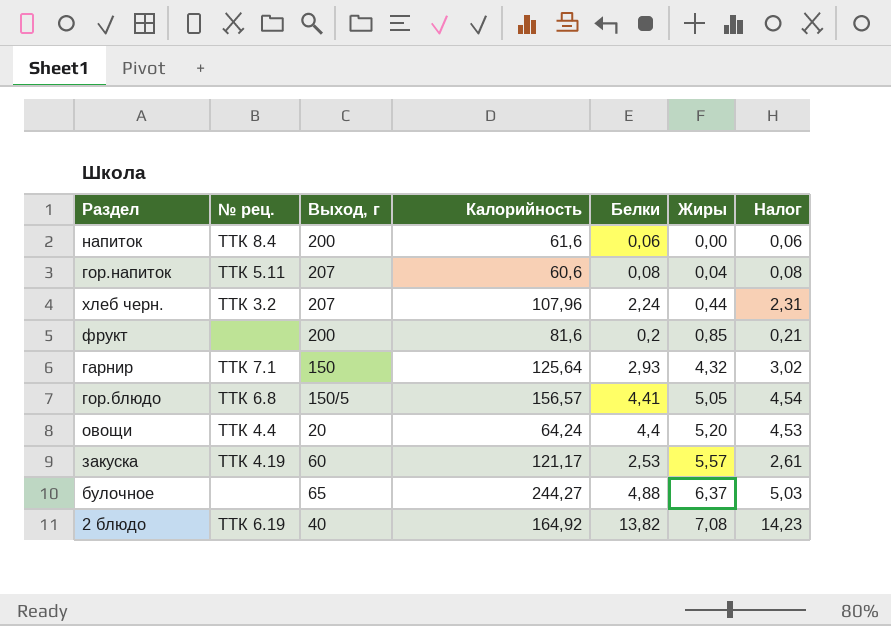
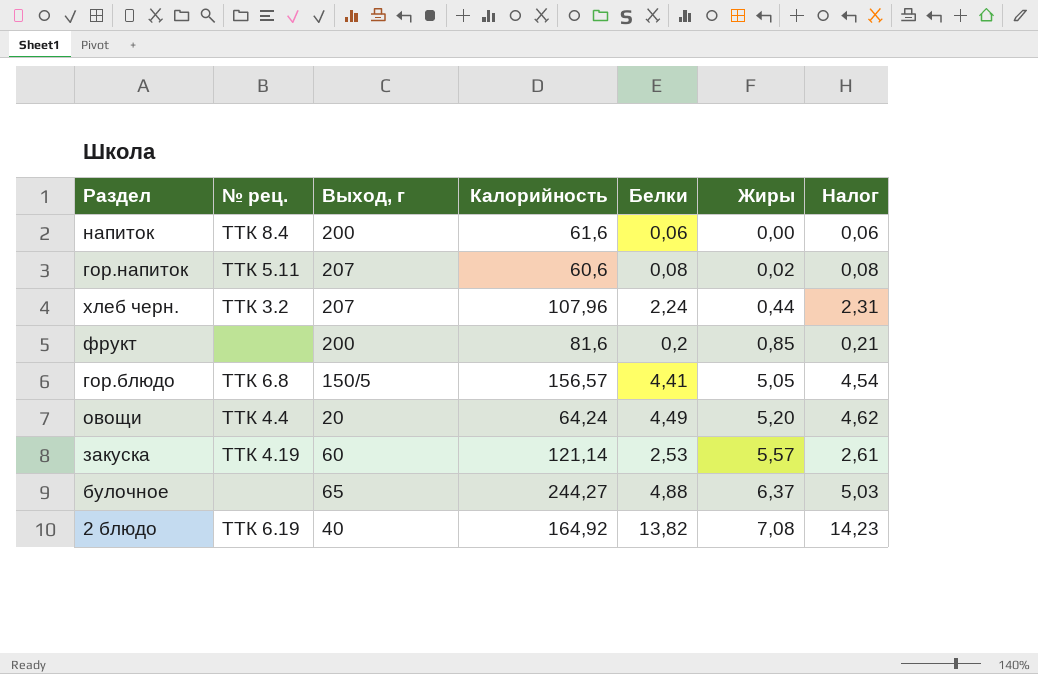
row гарнир: ТТК 7.1 | 150 | 125,64 | 2,93 | 4,32 | 3,02 -> none
гор.напиток | Жиры: 0,04 -> 0,02
овощи | Белки: 4,4 -> 4,49
овощи | Налог: 4,53 -> 4,62
закуска | Калорийность: 121,17 -> 121,14

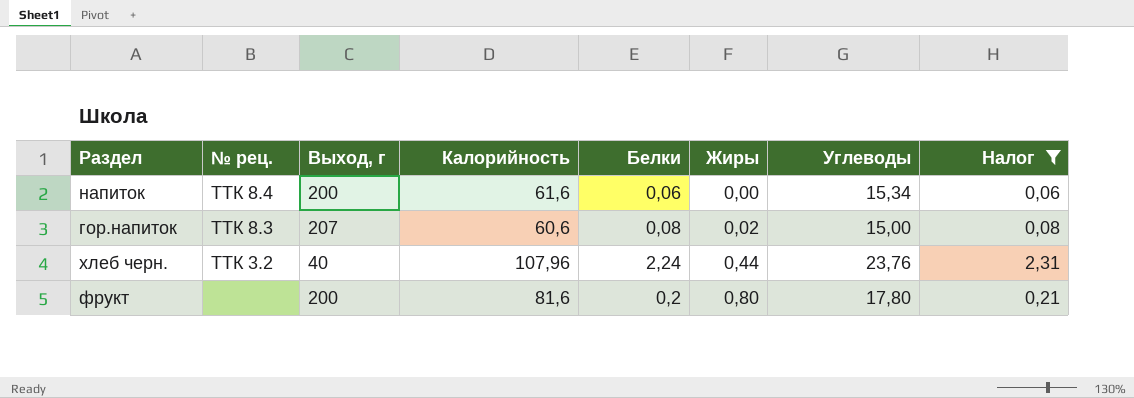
filter: none -> Налог <= 2,31
column Углеводы | position: none -> 7
гор.напиток | № рец.: ТТК 5.11 -> ТТК 8.3
хлеб черн. | Выход, г: 207 -> 40
фрукт | Жиры: 0,85 -> 0,80

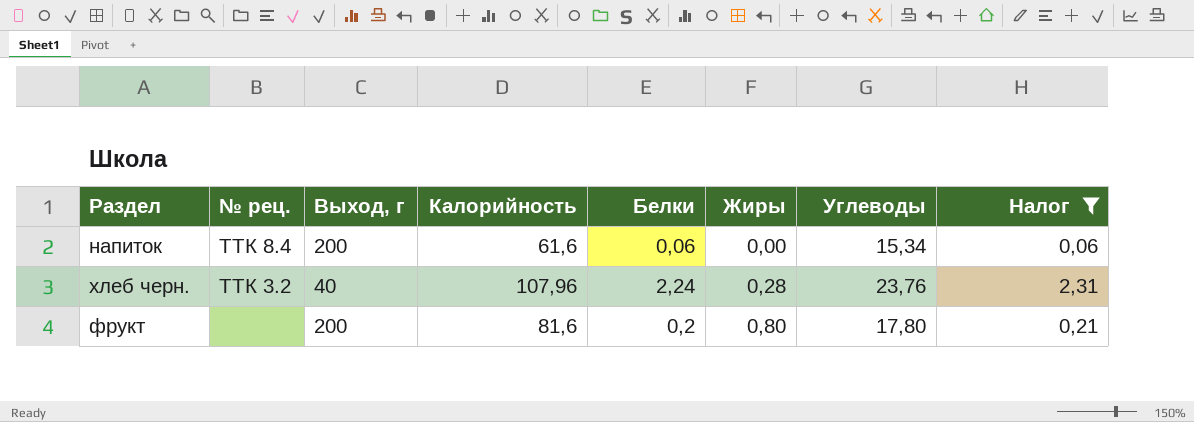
row гор.напиток: ТТК 8.3 | 207 | 60,6 | 0,08 | 0,02 | 15,00 | 0,08 -> none
хлеб черн. | Жиры: 0,44 -> 0,28

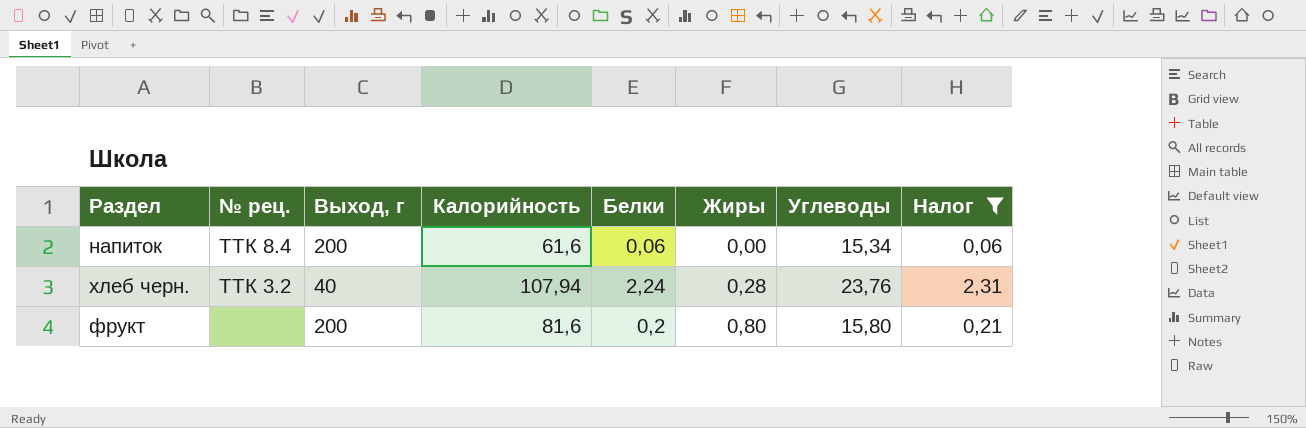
хлеб черн. | Калорийность: 107,96 -> 107,94
фрукт | Углеводы: 17,80 -> 15,80

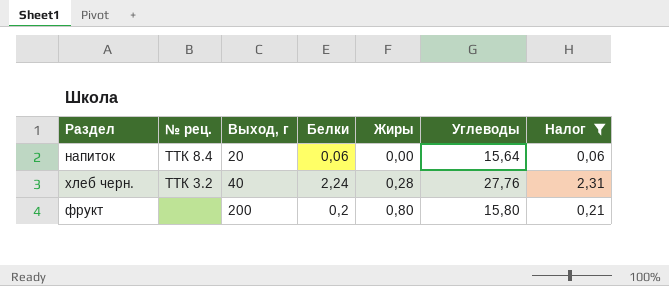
column Калорийность | position: 4 -> none
напиток | Выход, г: 200 -> 20
напиток | Углеводы: 15,34 -> 15,64
хлеб черн. | Углеводы: 23,76 -> 27,76

